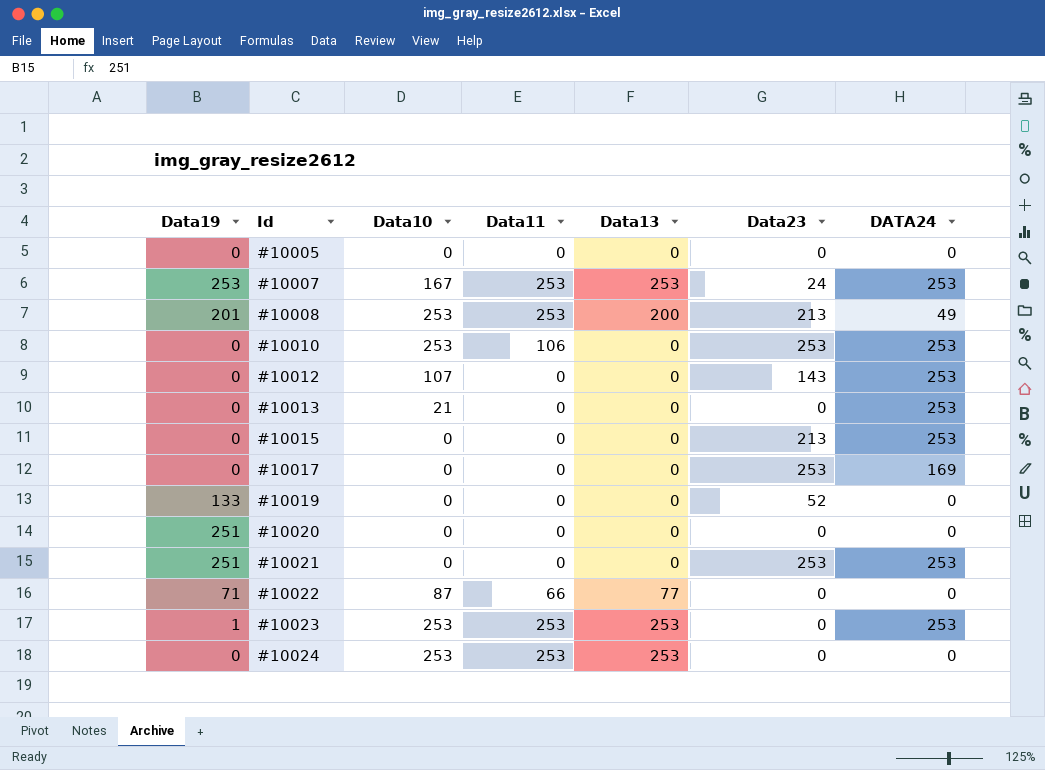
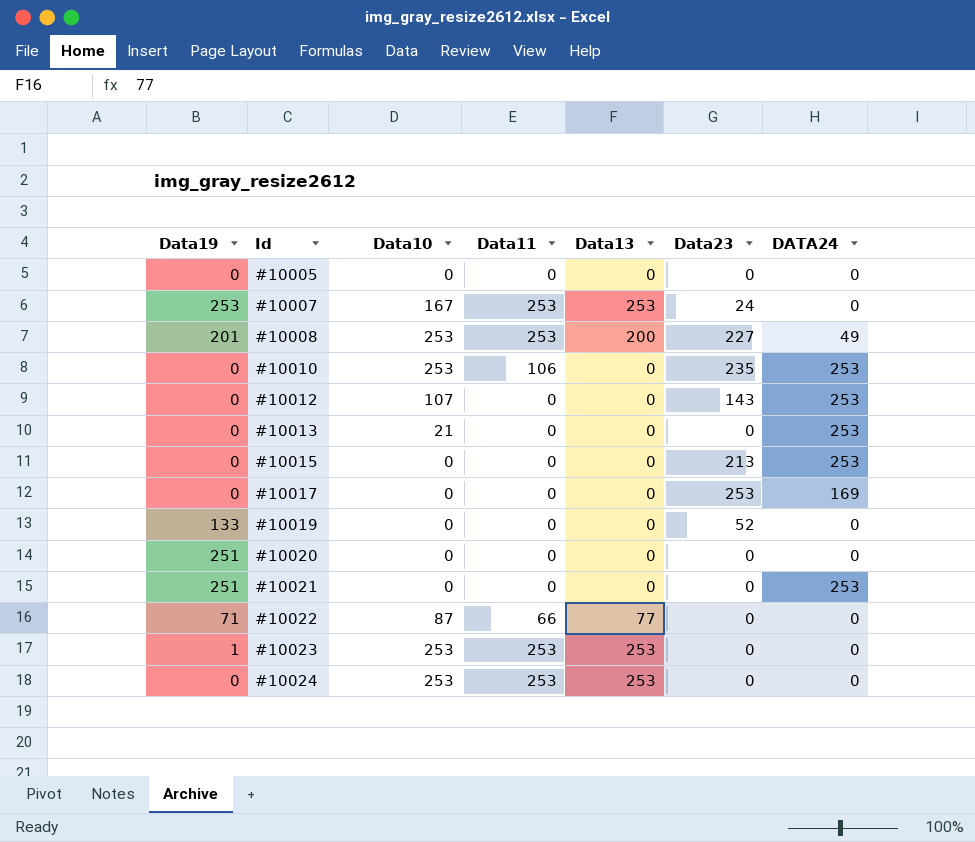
#10007 | DATA24: 253 -> 0
#10008 | Data23: 213 -> 227
#10010 | Data23: 253 -> 235
#10021 | Data23: 253 -> 0
#10023 | DATA24: 253 -> 0

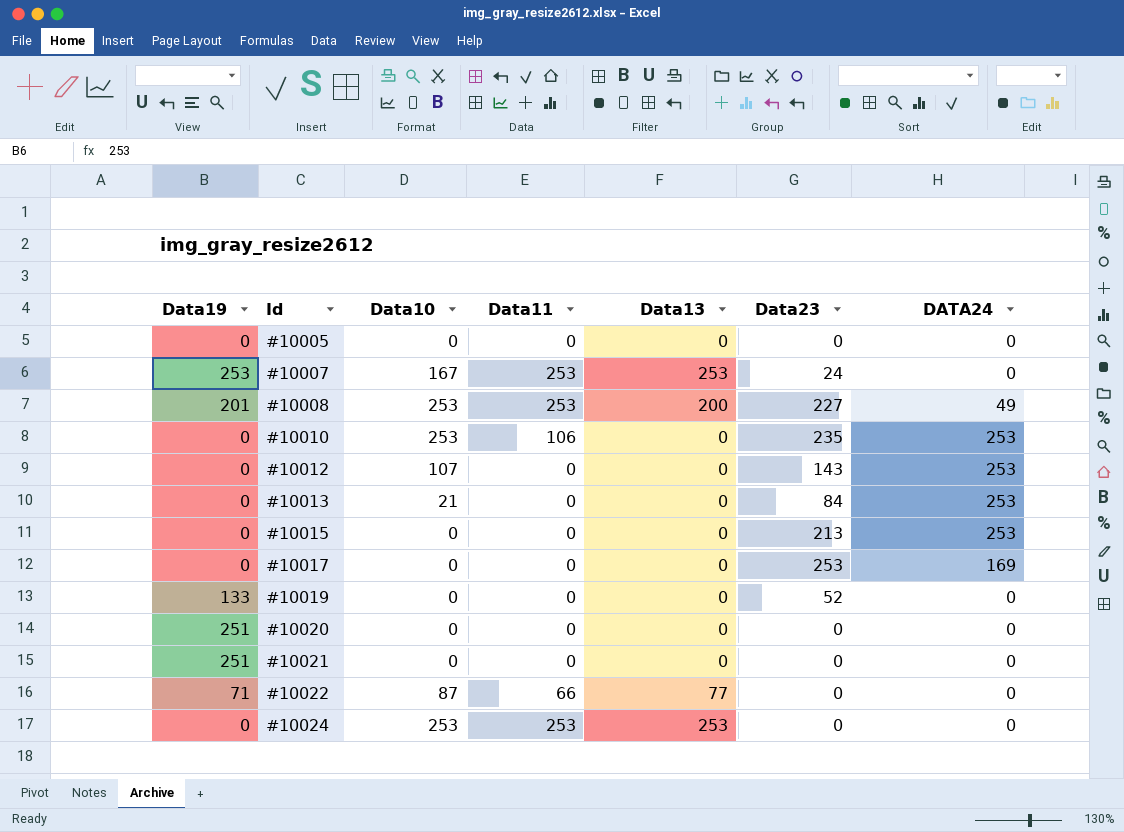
row #10023: 1 | 253 | 253 | 253 | 0 | 0 -> none
#10013 | Data23: 0 -> 84
#10021 | DATA24: 253 -> 0

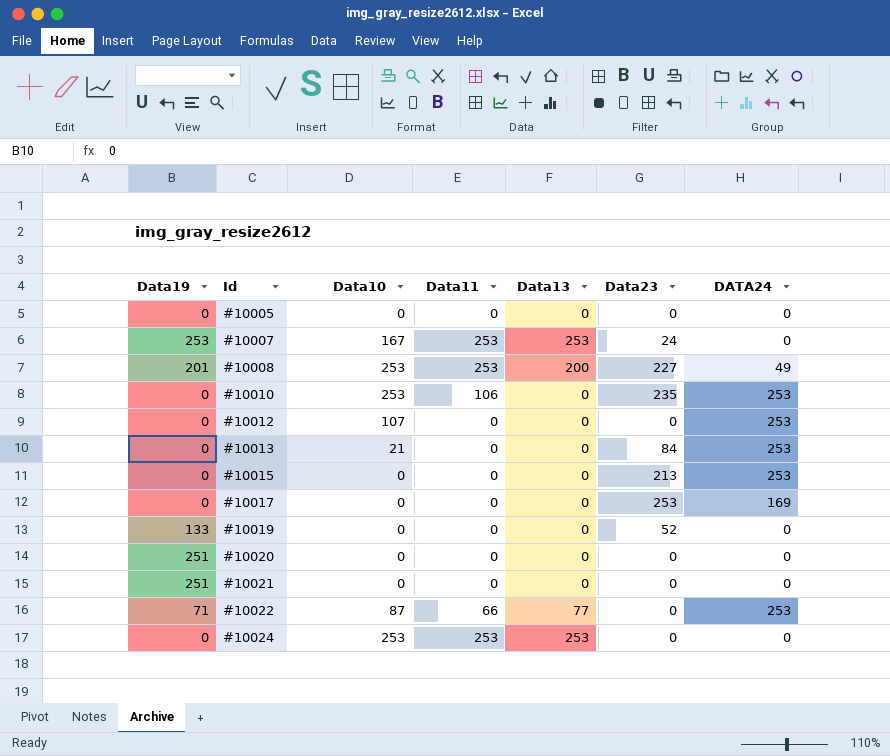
#10012 | Data23: 143 -> 0
#10022 | DATA24: 0 -> 253

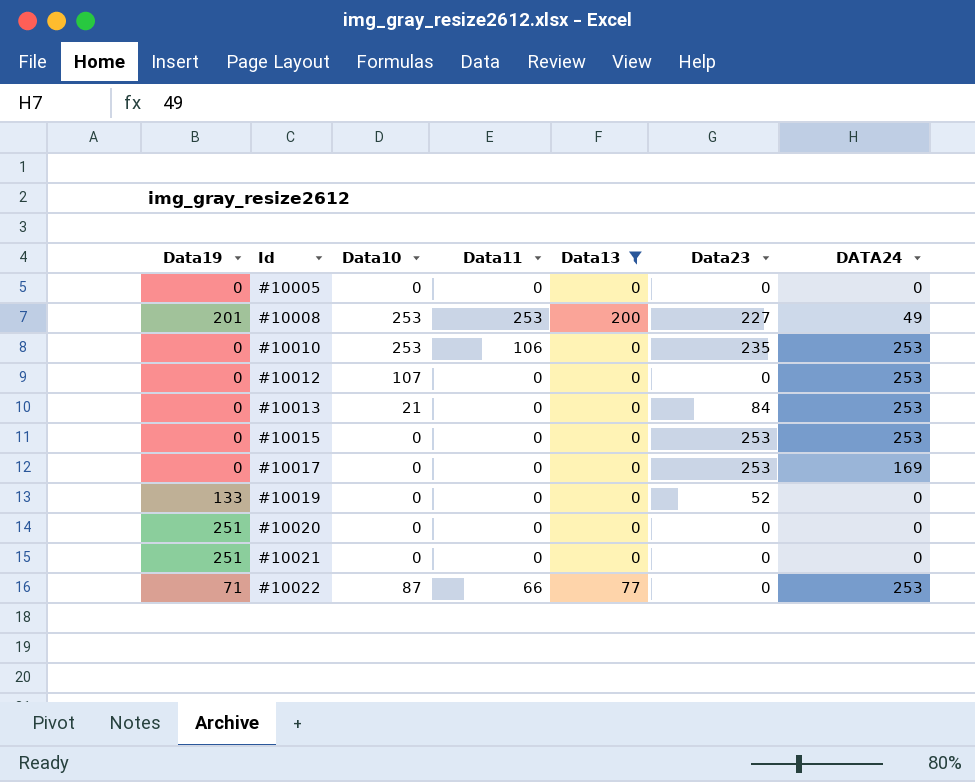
filter: none -> Data13 != 253
#10015 | Data23: 213 -> 253

